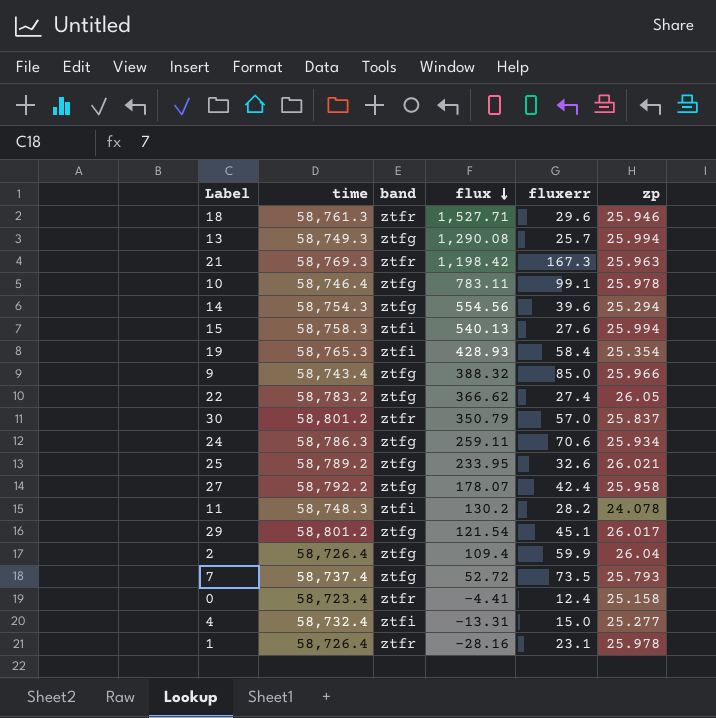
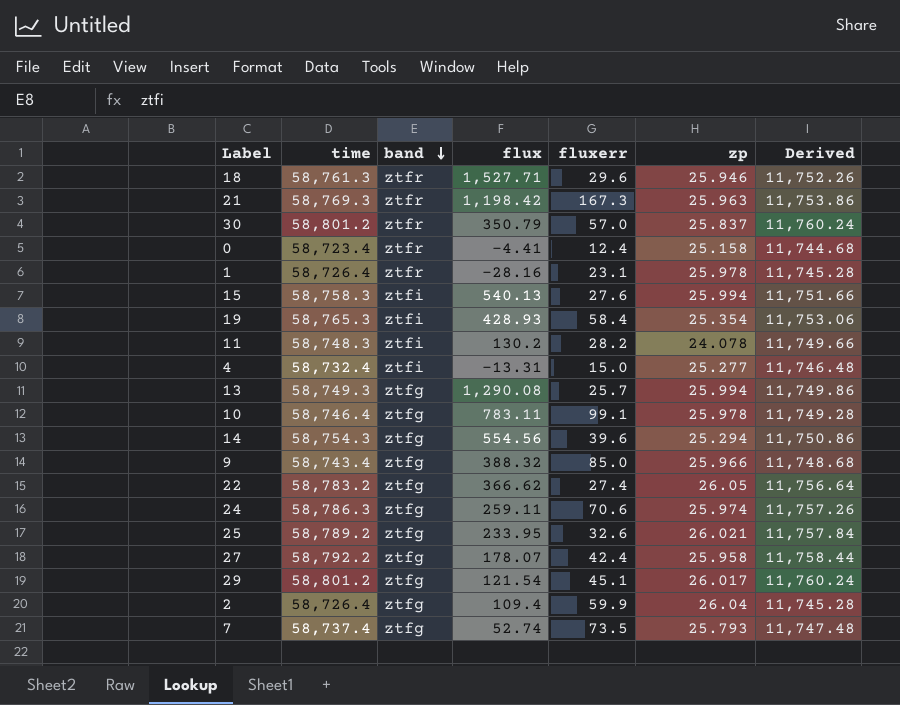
row order: flux descending -> band descending
column Derived | formula: none -> [time] * 0.2
24 | zp: 25.934 -> 25.974
7 | flux: 52.72 -> 52.74

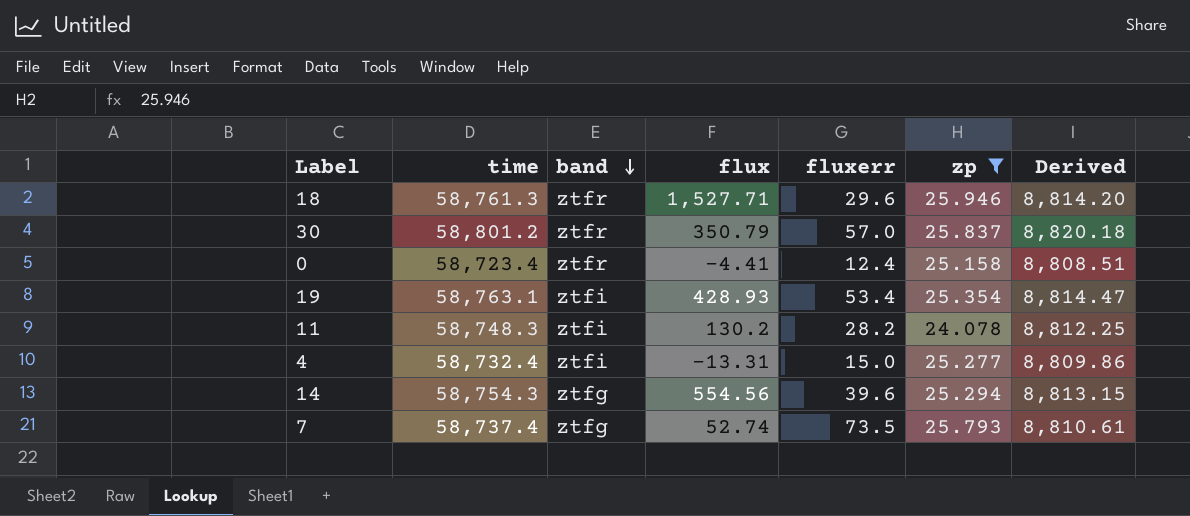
filter: none -> zp <= 25.946
column Derived | formula: [time] * 0.2 -> [time] * 0.15
19 | time: 58,765.3 -> 58,763.1
19 | fluxerr: 58.4 -> 53.4

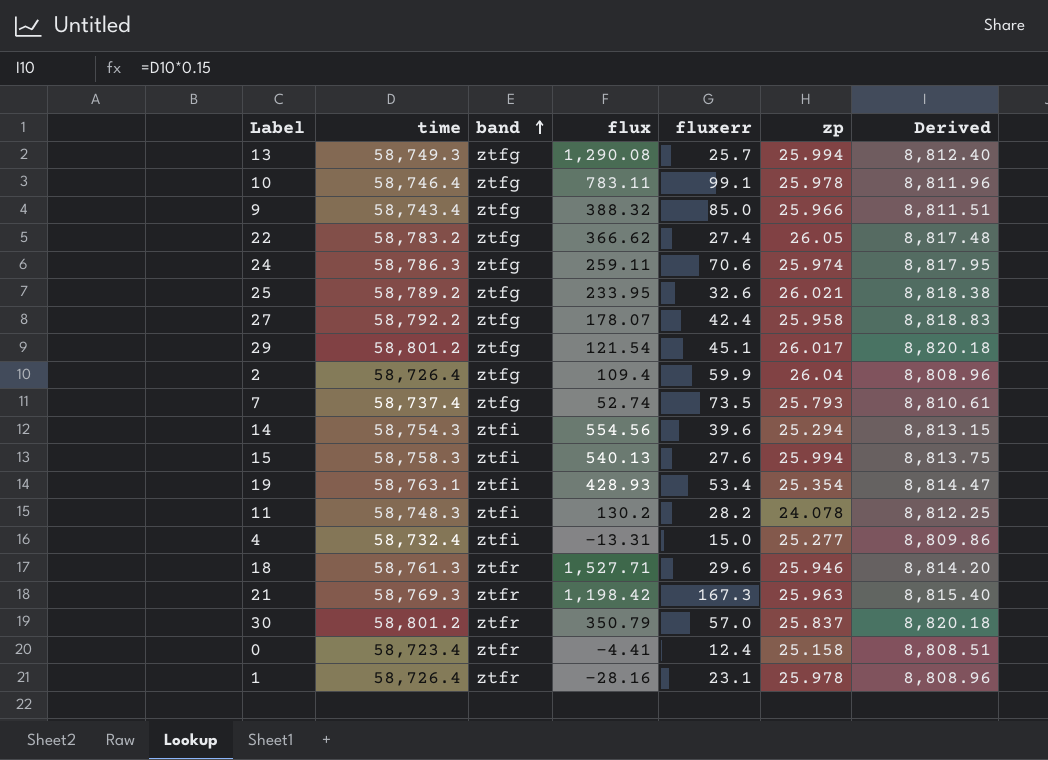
filter: zp <= 25.946 -> none
row order: band descending -> band ascending
14 | band: ztfg -> ztfi

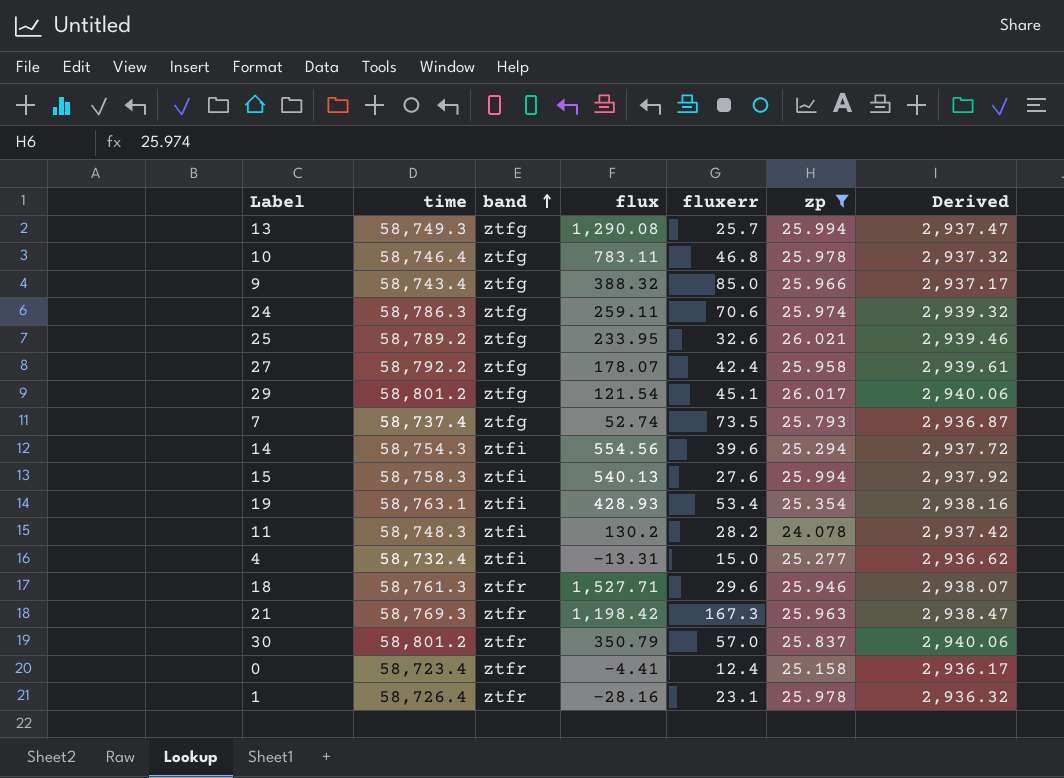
filter: none -> zp <= 26.021
column Derived | formula: [time] * 0.15 -> [time] * 0.05
10 | fluxerr: 99.1 -> 46.8

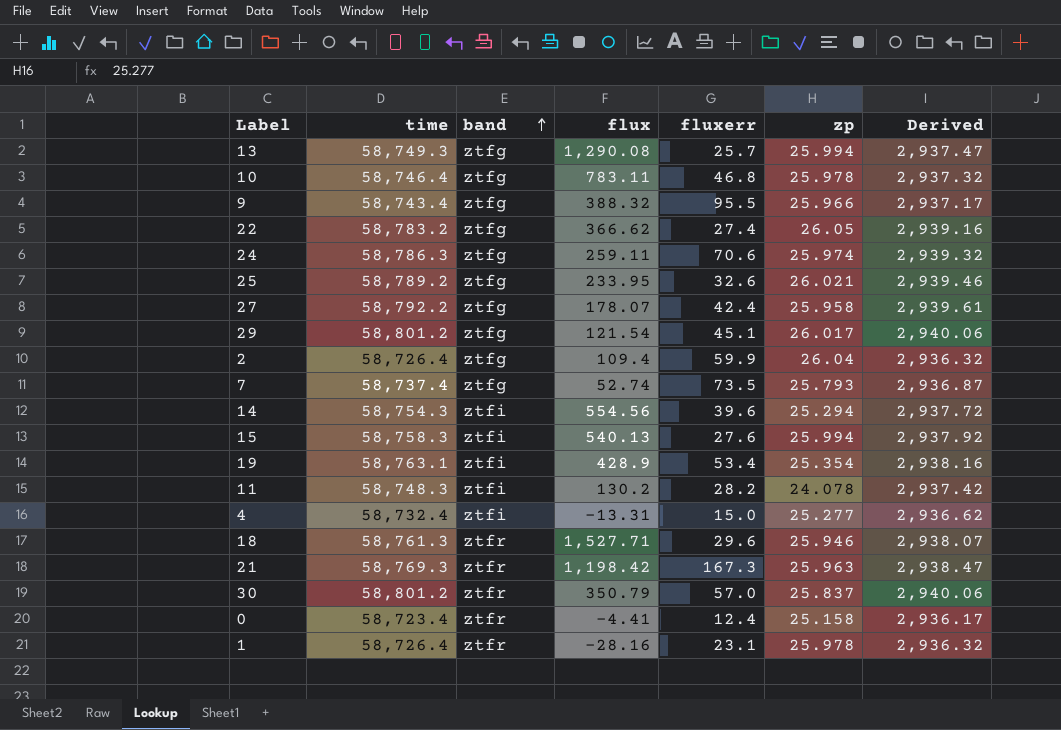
filter: zp <= 26.021 -> none
9 | fluxerr: 85.0 -> 95.5
19 | flux: 428.93 -> 428.9

